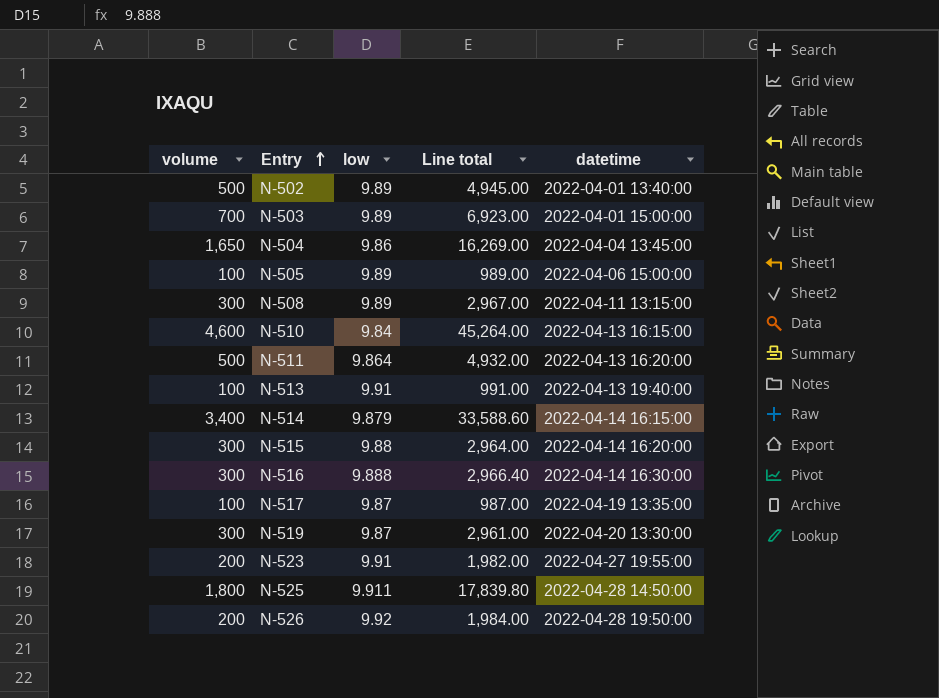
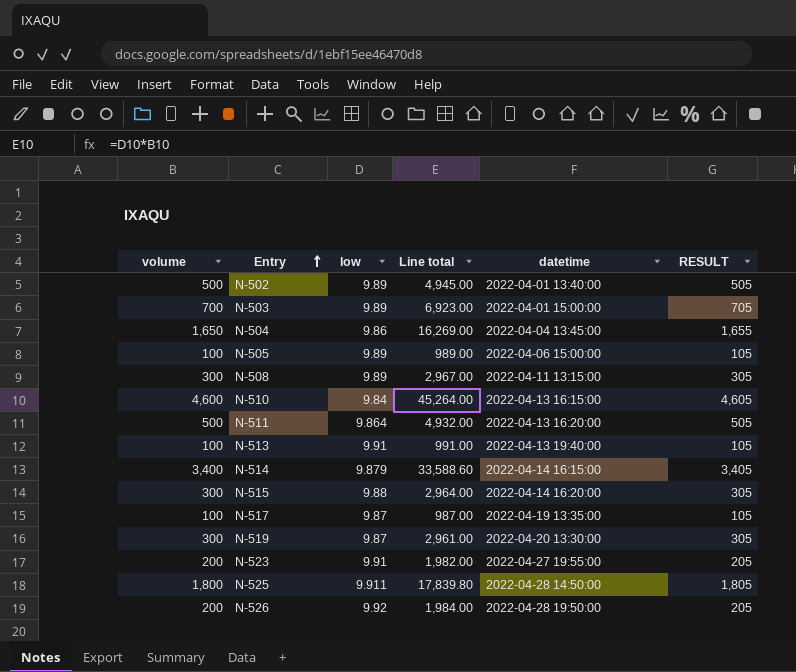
column RESULT | formula: none -> [volume] + 5
row N-516: 300 | 9.888 | 2,966.40 | 2022-04-14 16:30:00 -> none

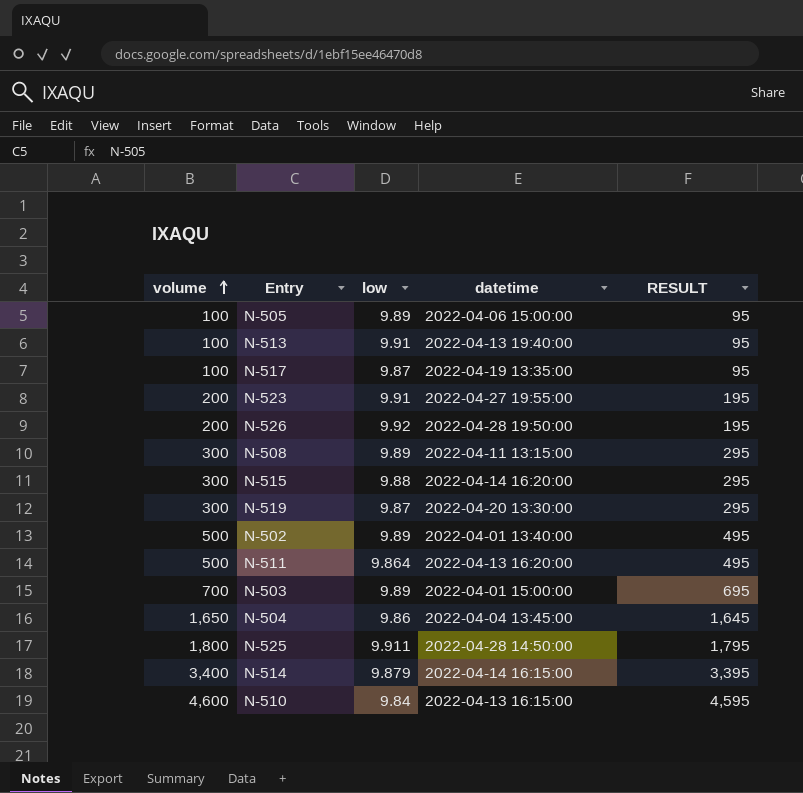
row order: Entry ascending -> volume ascending
column Line total | formula: [volume] * [low] -> none
column RESULT | formula: [volume] + 5 -> [volume] - 5

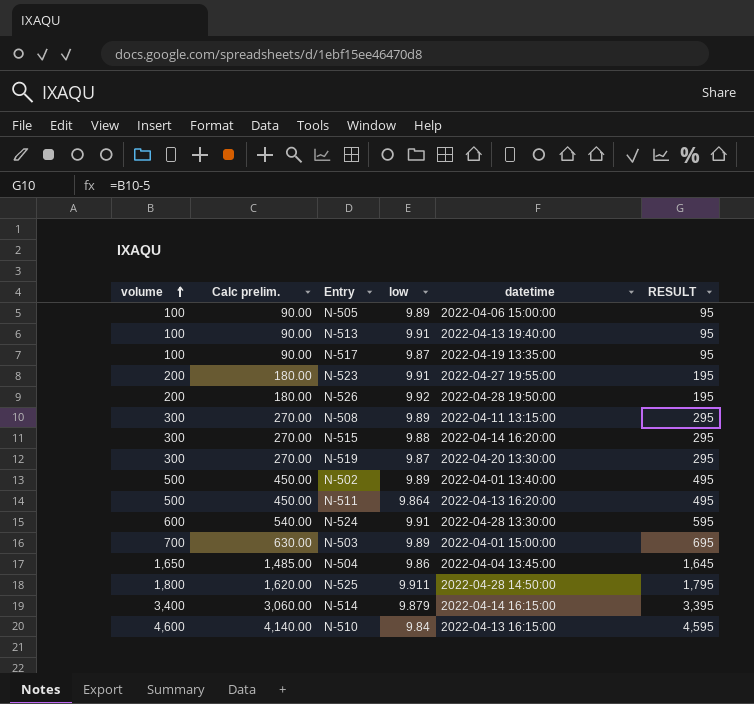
column Calc prelim. | formula: none -> [volume] * 0.9
row N-524: none -> 600 | 540.00 | 9.91 | 2022-04-28 13:30:00 | 595

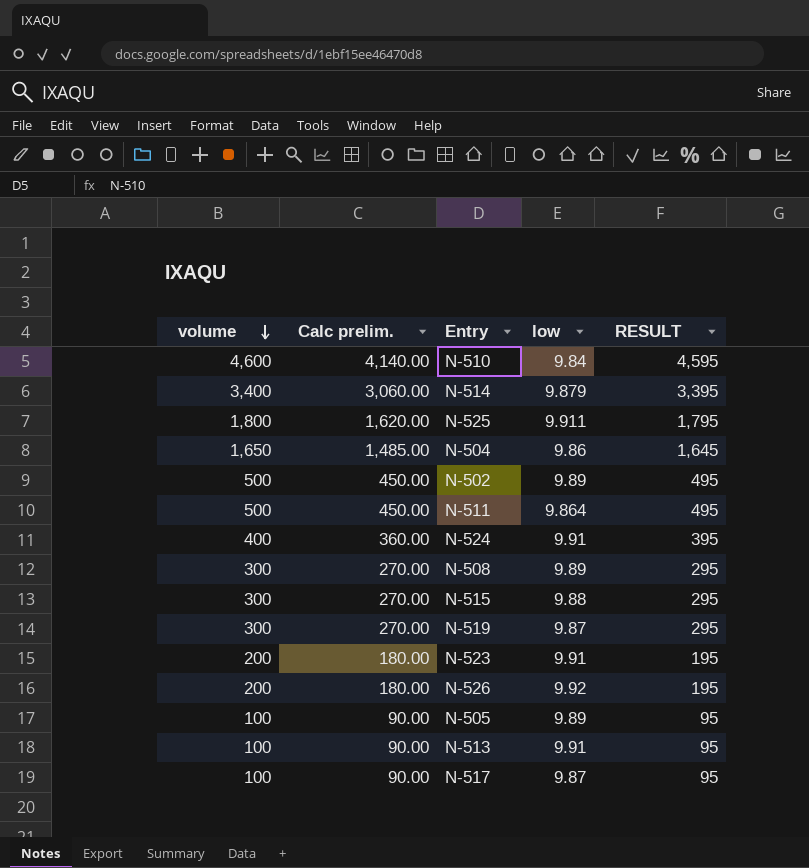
row order: volume ascending -> volume descending
column datetime | position: 5 -> none
row N-503: 700 | 630.00 | 9.89 | 2022-04-01 15:00:00 | 695 -> none
N-524 | volume: 600 -> 400
N-524 | Calc prelim.: 540.00 -> 360.00
N-524 | RESULT: 595 -> 395

